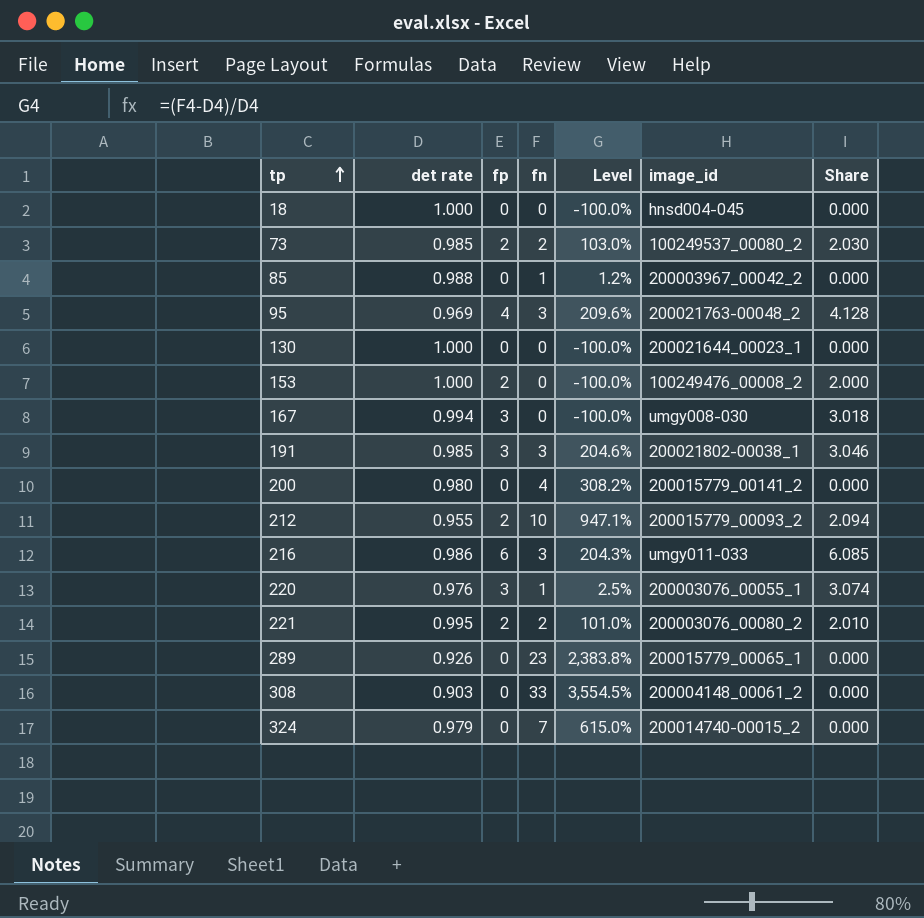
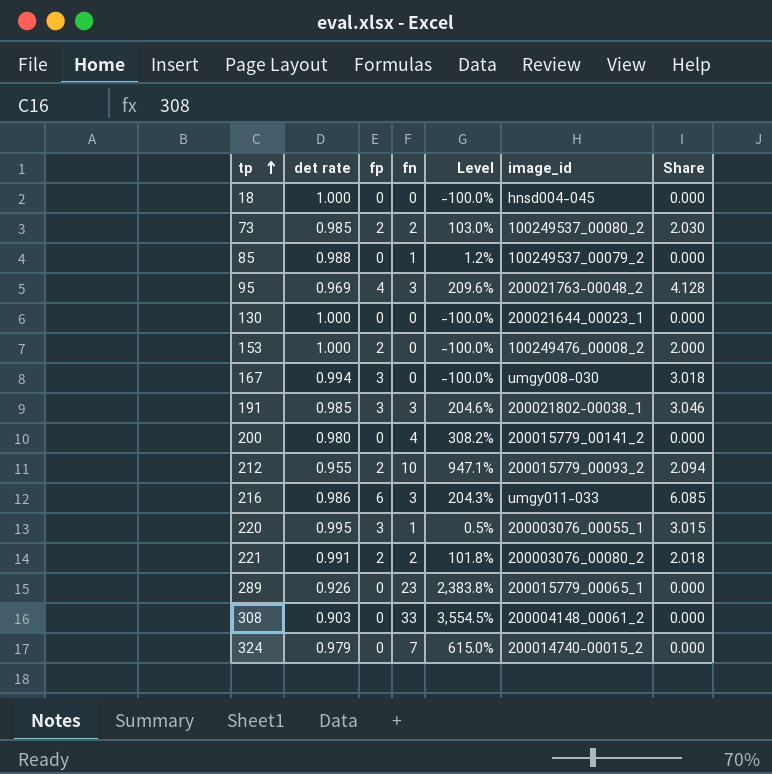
85 | image_id: 200003967_00042_2 -> 100249537_00079_2
220 | det rate: 0.976 -> 0.995
220 | Level: 2.5% -> 0.5%
220 | Share: 3.074 -> 3.015
221 | det rate: 0.995 -> 0.991
221 | Level: 101.0% -> 101.8%
221 | Share: 2.010 -> 2.018

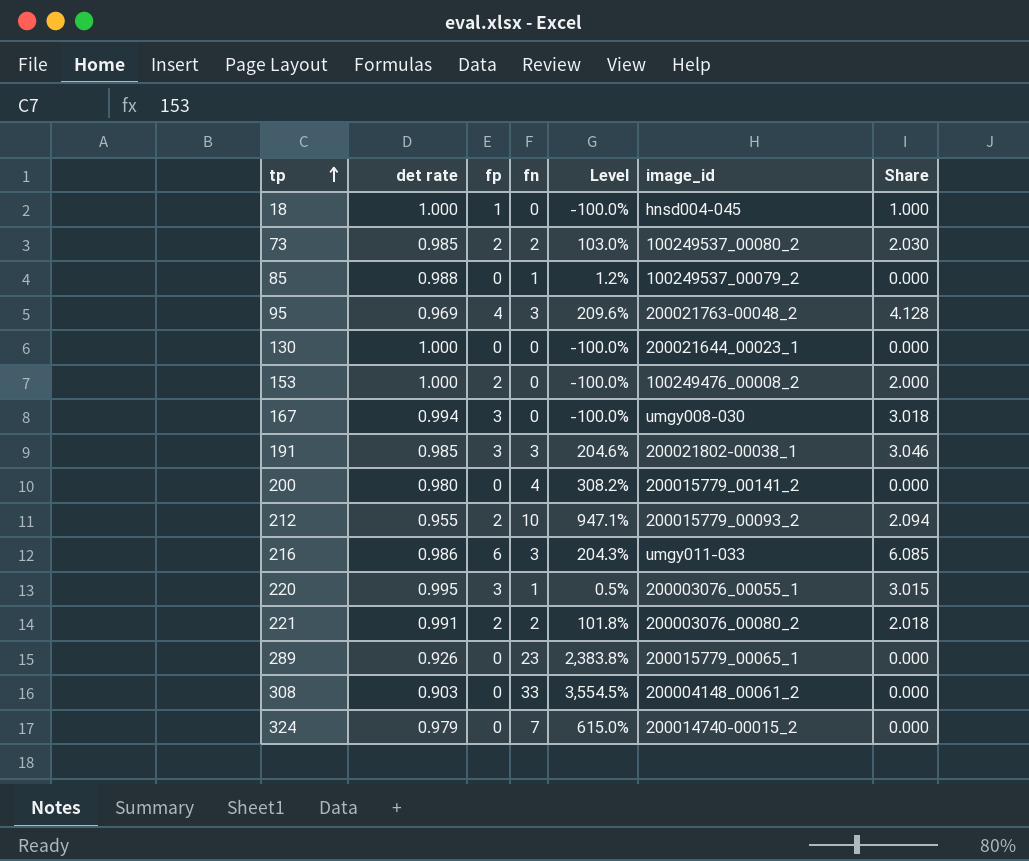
18 | fp: 0 -> 1
18 | Share: 0.000 -> 1.000

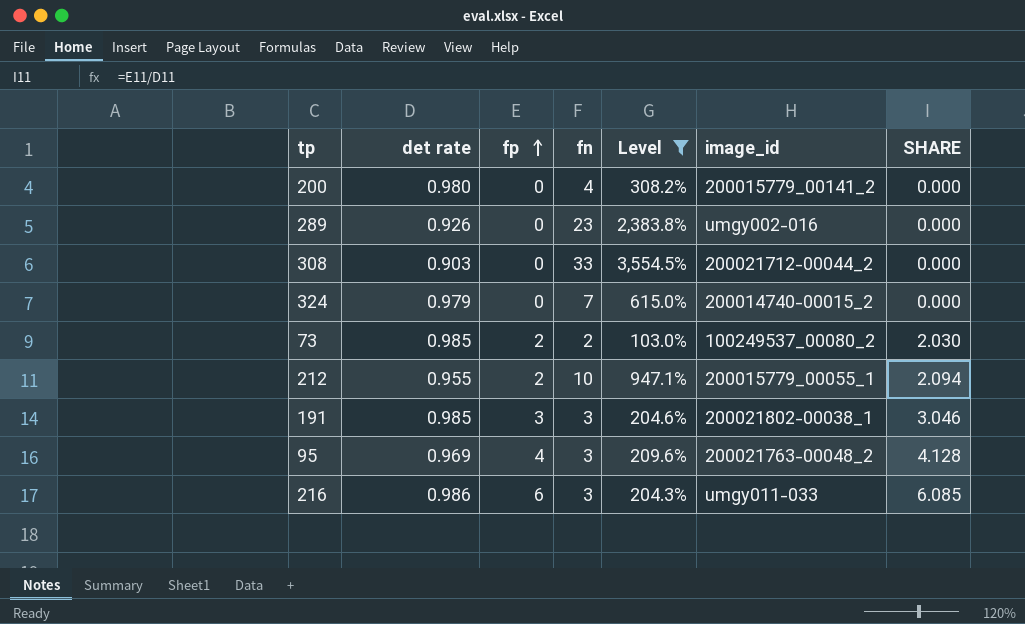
filter: none -> Level >= 103.0%
row order: tp ascending -> fp ascending
column name: Share -> SHARE
289 | image_id: 200015779_00065_1 -> umgy002-016
308 | image_id: 200004148_00061_2 -> 200021712-00044_2
212 | image_id: 200015779_00093_2 -> 200015779_00055_1

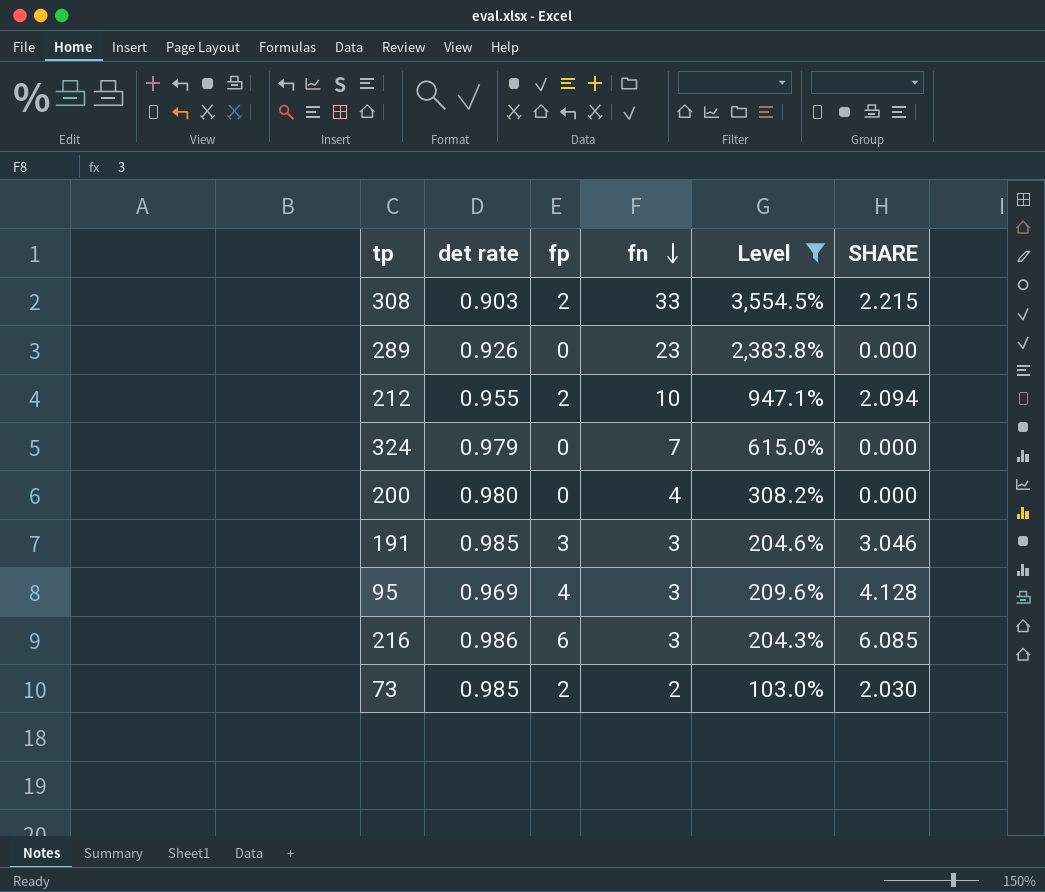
row order: fp ascending -> fn descending
column image_id | position: 6 -> none
308 | fp: 0 -> 2
308 | SHARE: 0.000 -> 2.215

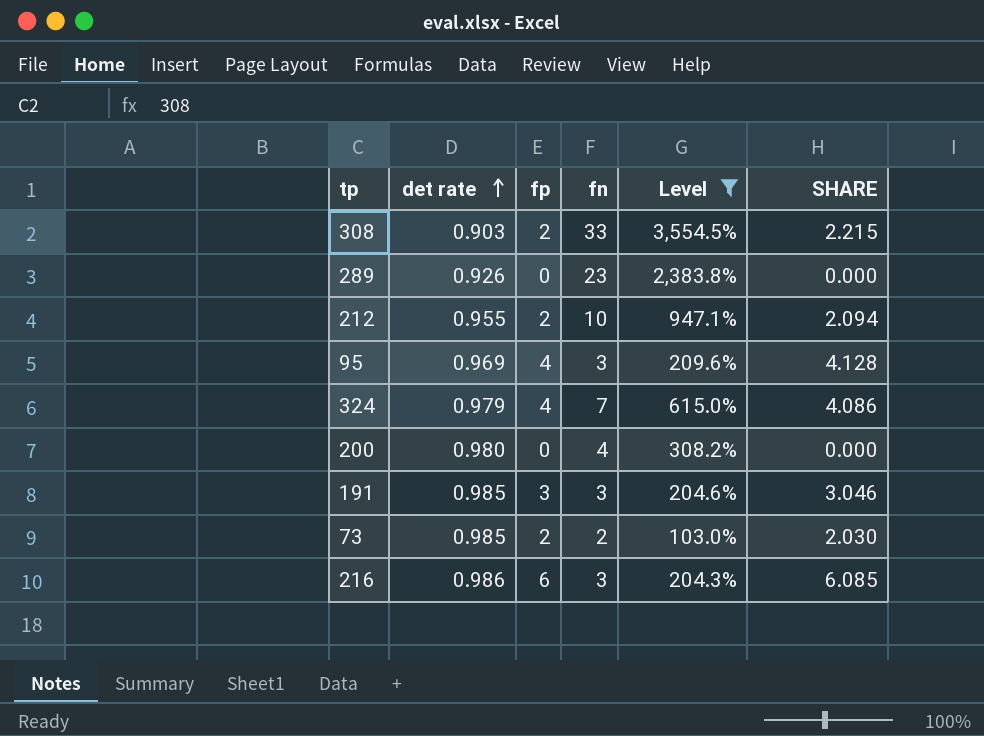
row order: fn descending -> det rate ascending
324 | fp: 0 -> 4
324 | SHARE: 0.000 -> 4.086

